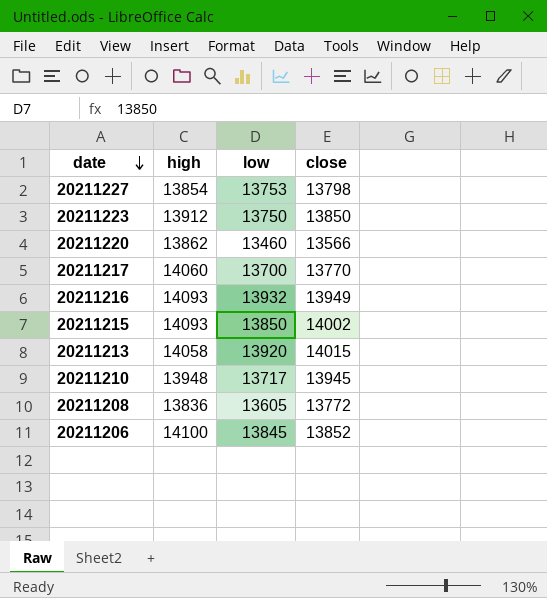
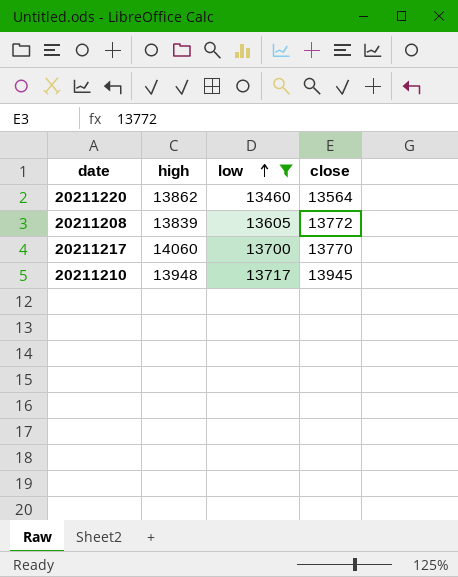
filter: none -> low <= 13717
row order: date descending -> low ascending
20211220 | close: 13566 -> 13564
20211208 | high: 13836 -> 13839

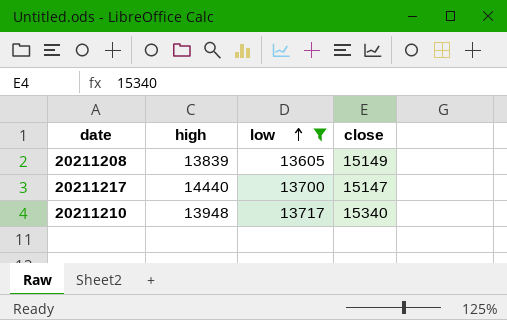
row 20211220: 13862 | 13460 | 13564 -> none
20211208 | close: 13772 -> 15149
20211217 | high: 14060 -> 14440
20211217 | close: 13770 -> 15147
20211210 | close: 13945 -> 15340

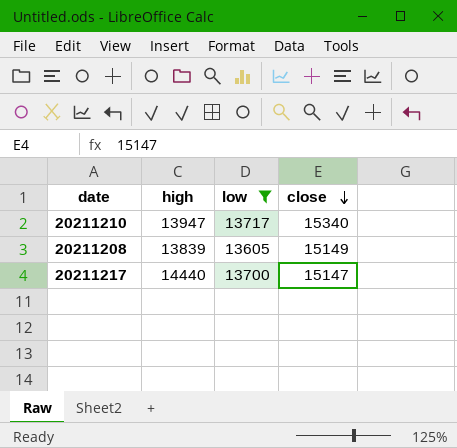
row order: low ascending -> close descending
20211210 | high: 13948 -> 13947

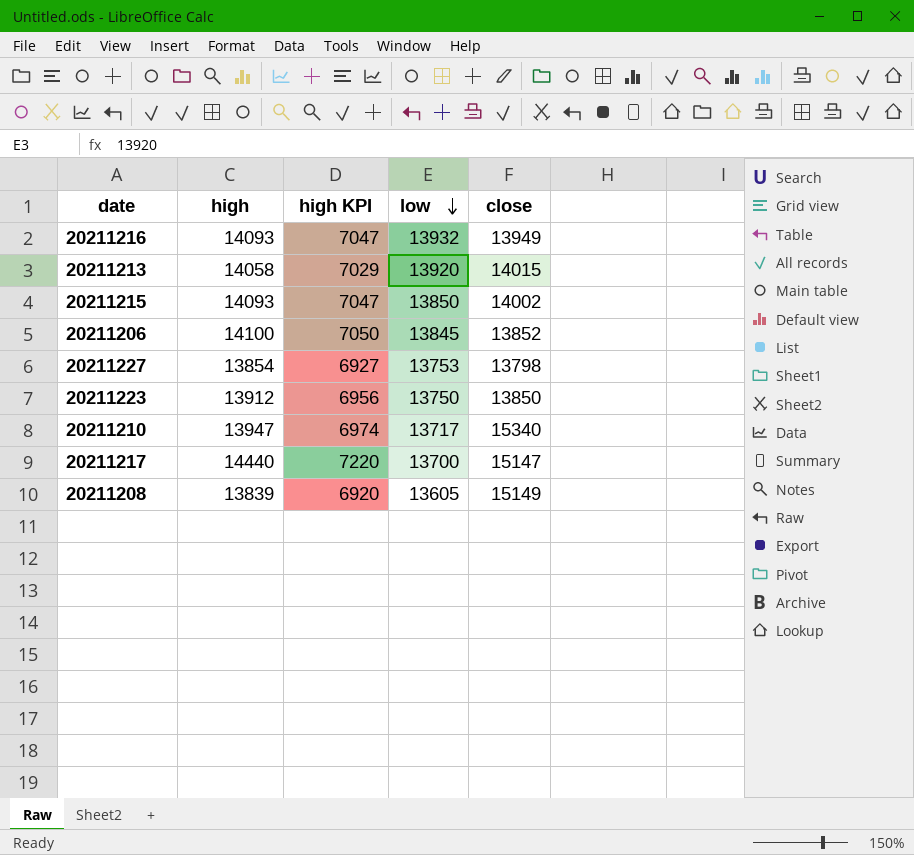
filter: low <= 13717 -> none
row order: close descending -> low descending
column high KPI | formula: none -> [high] * 0.5

